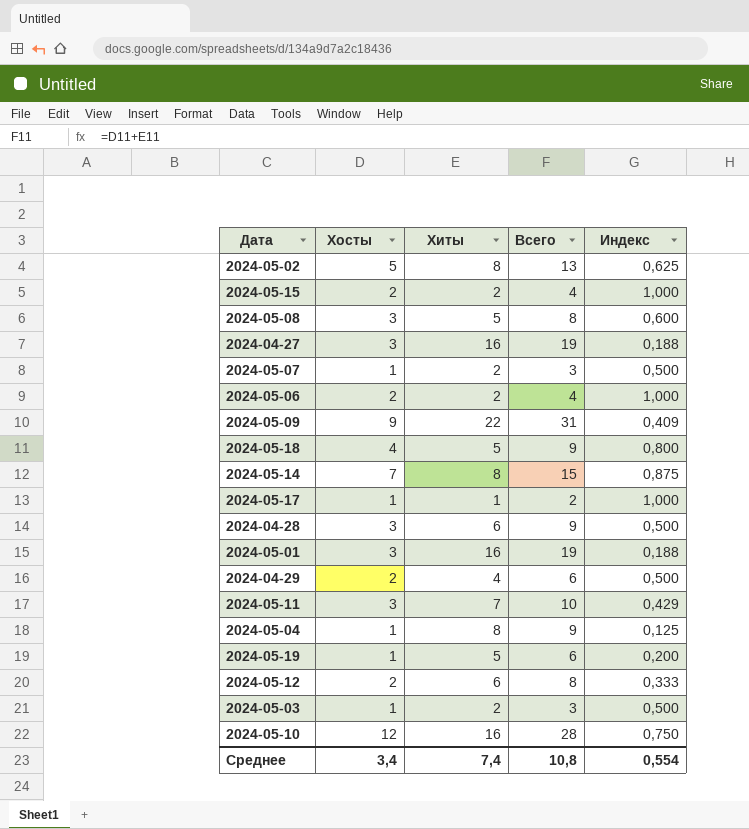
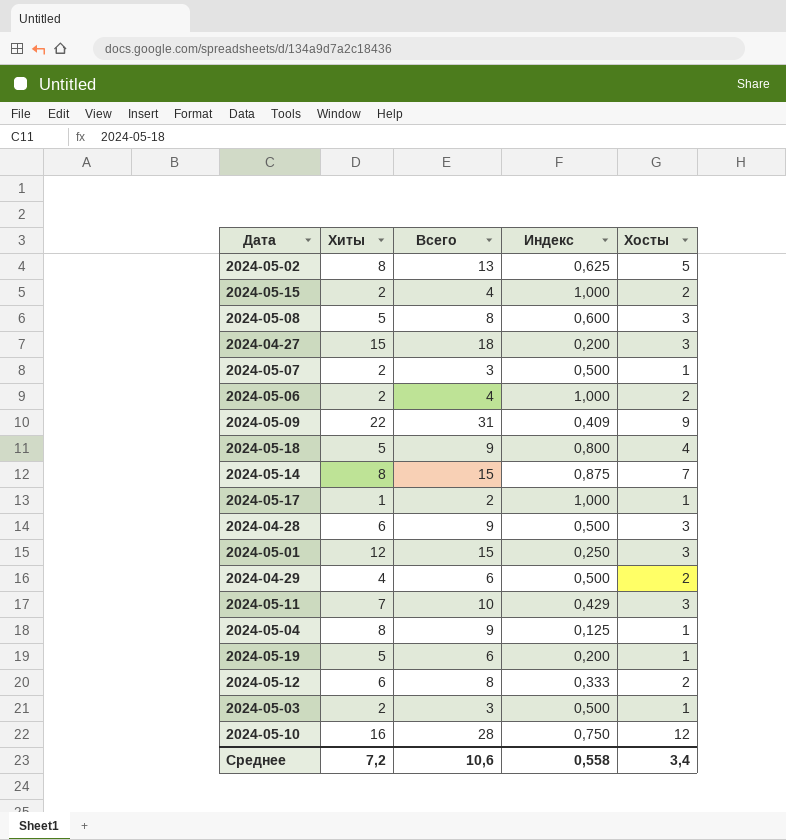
column Хосты | position: 2 -> 5
2024-04-27 | Хиты: 16 -> 15
2024-04-27 | Всего: 19 -> 18
2024-04-27 | Индекс: 0,188 -> 0,200
2024-05-01 | Хиты: 16 -> 12
2024-05-01 | Всего: 19 -> 15
2024-05-01 | Индекс: 0,188 -> 0,250
Среднее | Хиты: 7,4 -> 7,2
Среднее | Всего: 10,8 -> 10,6
Среднее | Индекс: 0,554 -> 0,558

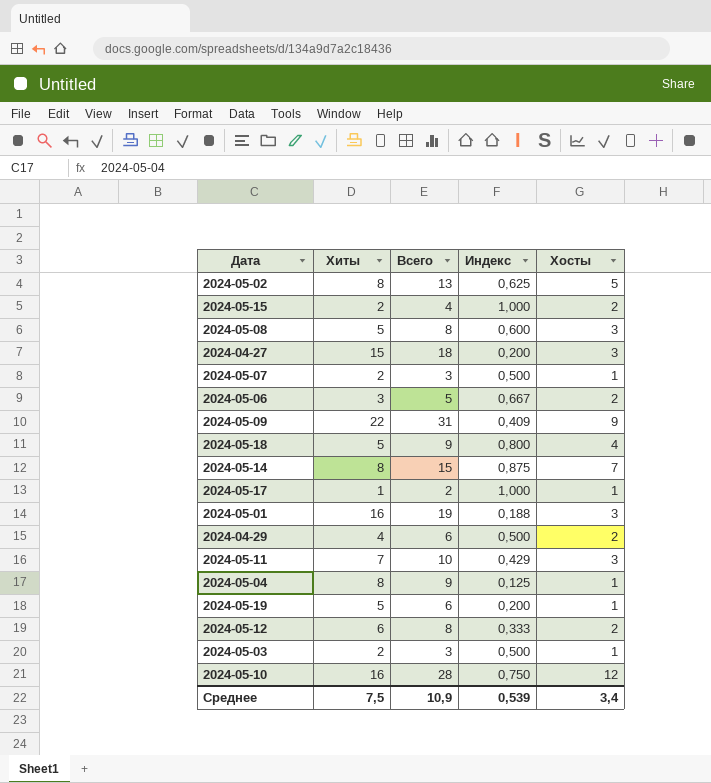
row 2024-04-28: 6 | 9 | 0,500 | 3 -> none
2024-05-06 | Хиты: 2 -> 3
2024-05-06 | Всего: 4 -> 5
2024-05-06 | Индекс: 1,000 -> 0,667
2024-05-01 | Хиты: 12 -> 16
2024-05-01 | Всего: 15 -> 19
2024-05-01 | Индекс: 0,250 -> 0,188
Среднее | Хиты: 7,2 -> 7,5
Среднее | Всего: 10,6 -> 10,9
Среднее | Индекс: 0,558 -> 0,539

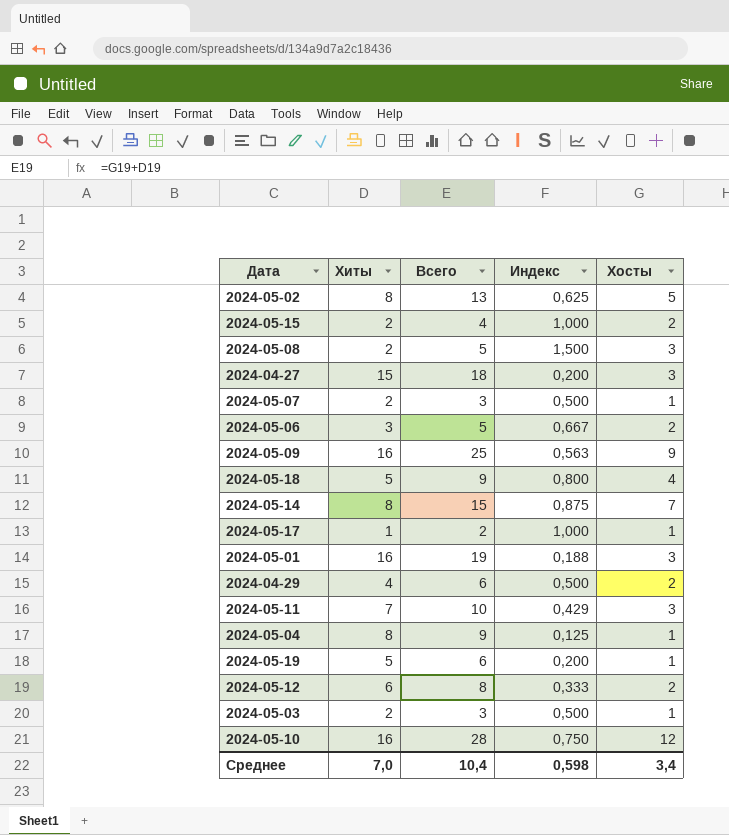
2024-05-08 | Хиты: 5 -> 2
2024-05-08 | Всего: 8 -> 5
2024-05-08 | Индекс: 0,600 -> 1,500
2024-05-09 | Хиты: 22 -> 16
2024-05-09 | Всего: 31 -> 25
2024-05-09 | Индекс: 0,409 -> 0,563
Среднее | Хиты: 7,5 -> 7,0
Среднее | Всего: 10,9 -> 10,4
Среднее | Индекс: 0,539 -> 0,598

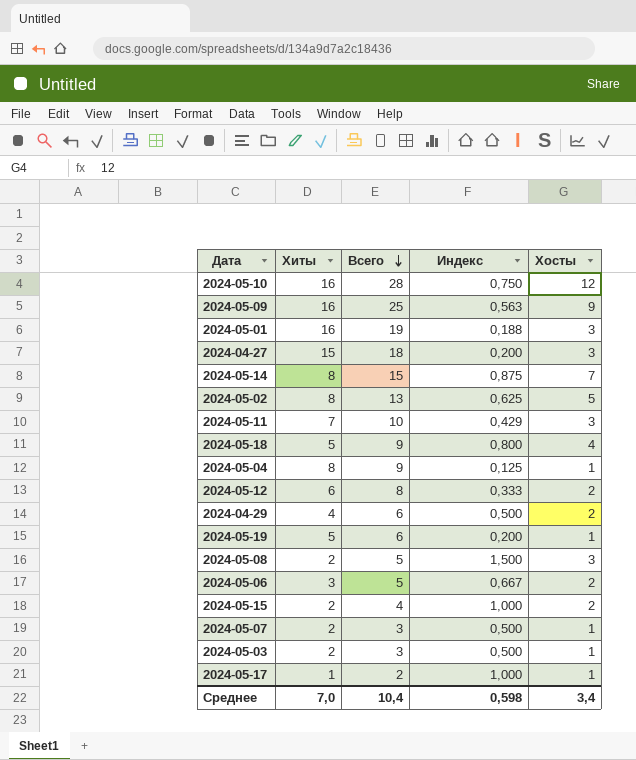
row order: none -> Всего descending

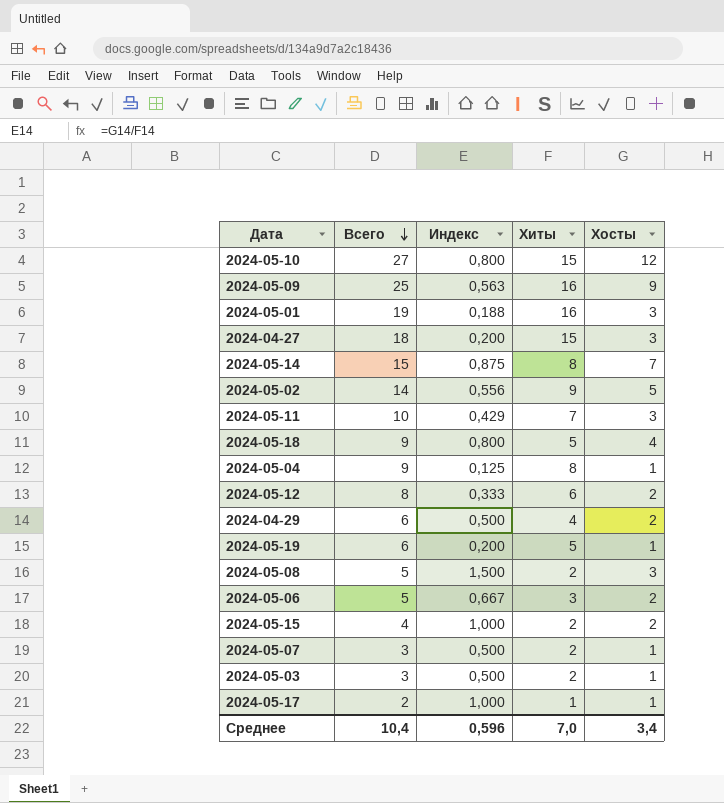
column Хиты | position: 2 -> 4
2024-05-10 | Всего: 28 -> 27
2024-05-10 | Индекс: 0,750 -> 0,800
2024-05-10 | Хиты: 16 -> 15
2024-05-02 | Всего: 13 -> 14
2024-05-02 | Индекс: 0,625 -> 0,556
2024-05-02 | Хиты: 8 -> 9
Среднее | Индекс: 0,598 -> 0,596

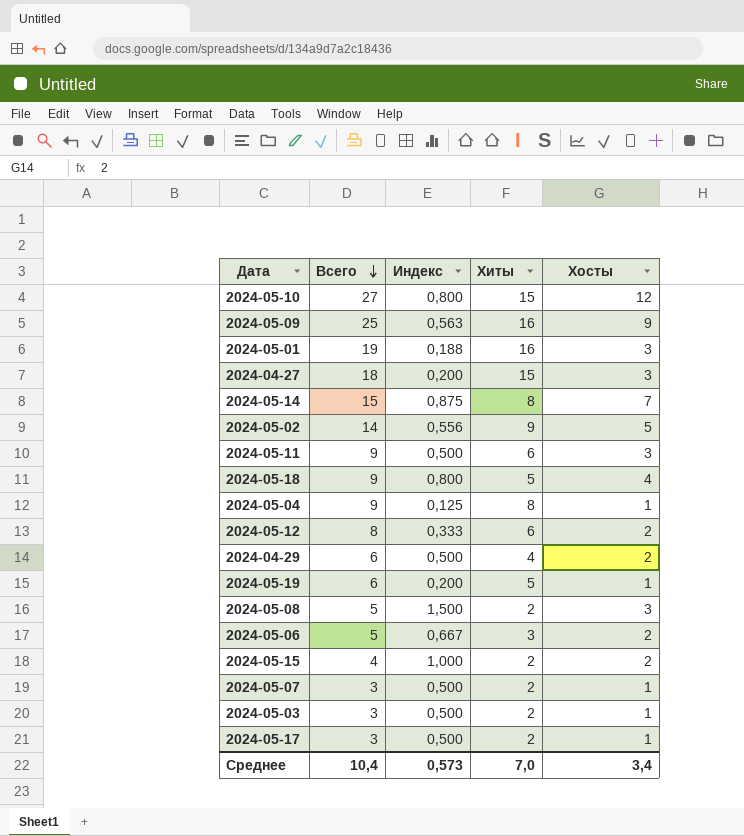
2024-05-11 | Всего: 10 -> 9
2024-05-11 | Индекс: 0,429 -> 0,500
2024-05-11 | Хиты: 7 -> 6
2024-05-17 | Всего: 2 -> 3
2024-05-17 | Индекс: 1,000 -> 0,500
2024-05-17 | Хиты: 1 -> 2
Среднее | Индекс: 0,596 -> 0,573

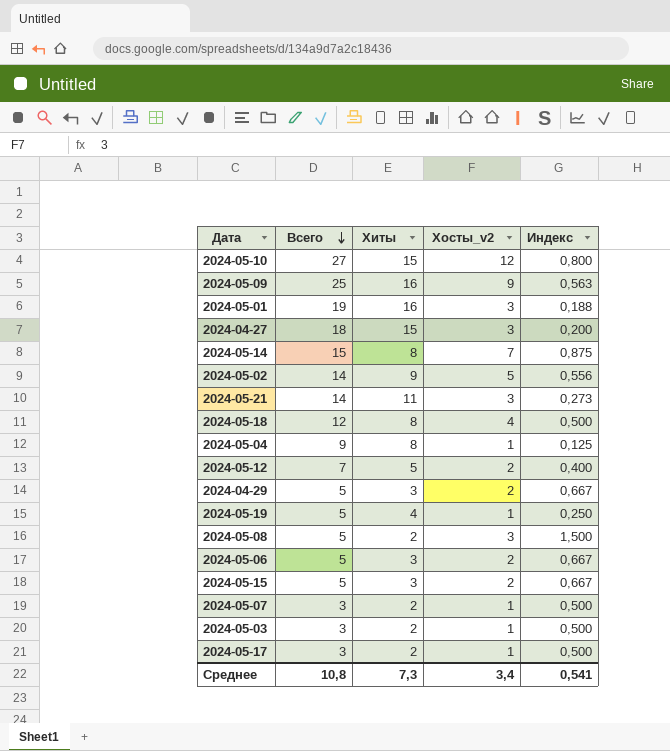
column name: Хосты -> Хосты_v2
column Индекс | position: 3 -> 5
row 2024-05-11: 9 | 0,500 | 6 | 3 -> none
row 2024-05-21: none -> 14 | 11 | 3 | 0,273
2024-05-18 | Всего: 9 -> 12
2024-05-18 | Хиты: 5 -> 8
2024-05-18 | Индекс: 0,800 -> 0,500
2024-05-12 | Всего: 8 -> 7
2024-05-12 | Хиты: 6 -> 5
2024-05-12 | Индекс: 0,333 -> 0,400
2024-04-29 | Всего: 6 -> 5
2024-04-29 | Хиты: 4 -> 3
2024-04-29 | Индекс: 0,500 -> 0,667
2024-05-19 | Всего: 6 -> 5
2024-05-19 | Хиты: 5 -> 4
2024-05-19 | Индекс: 0,200 -> 0,250
2024-05-15 | Всего: 4 -> 5
2024-05-15 | Хиты: 2 -> 3
2024-05-15 | Индекс: 1,000 -> 0,667
Среднее | Всего: 10,4 -> 10,8
Среднее | Хиты: 7,0 -> 7,3
Среднее | Индекс: 0,573 -> 0,541

